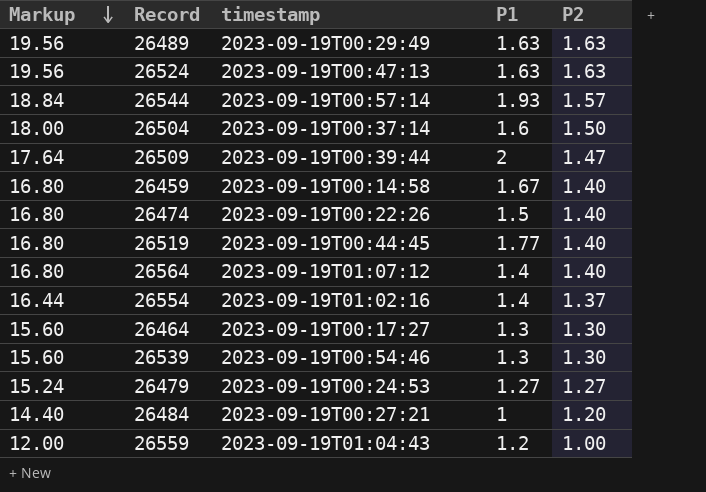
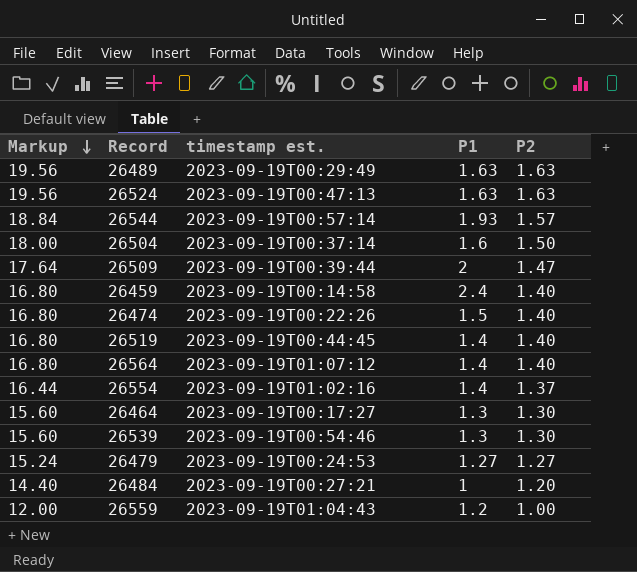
column name: timestamp -> timestamp est.
26459 | P1: 1.67 -> 2.4
26519 | P1: 1.77 -> 1.4

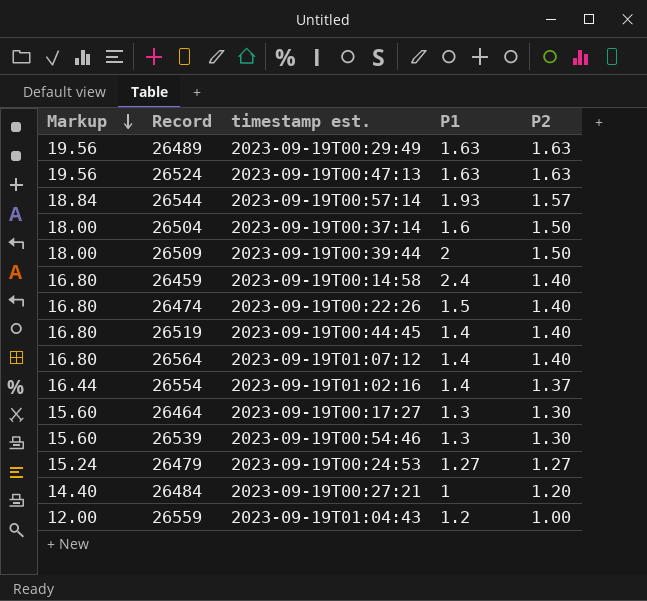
26509 | Markup: 17.64 -> 18.00
26509 | P2: 1.47 -> 1.50

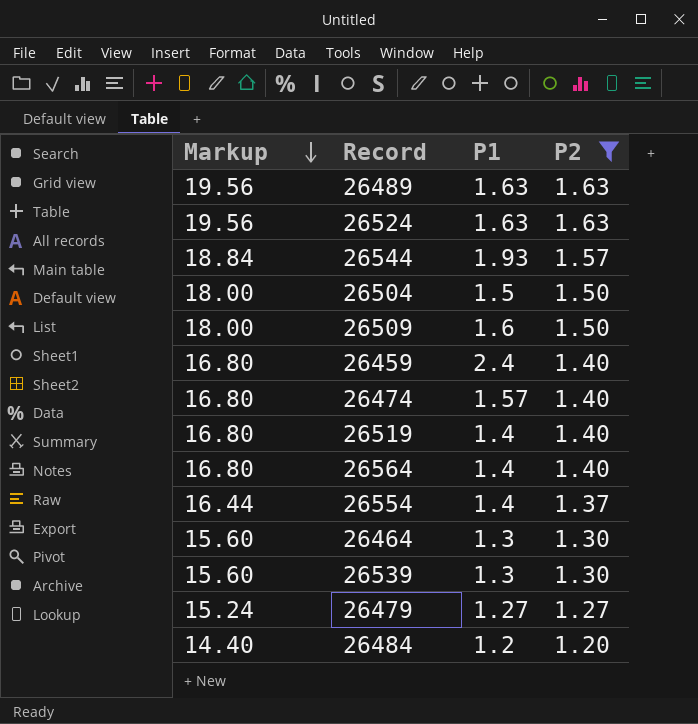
filter: none -> P2 != 1.00
column timestamp est. | position: 3 -> none
26504 | P1: 1.6 -> 1.5
26509 | P1: 2 -> 1.6
26474 | P1: 1.5 -> 1.57
26484 | P1: 1 -> 1.2

